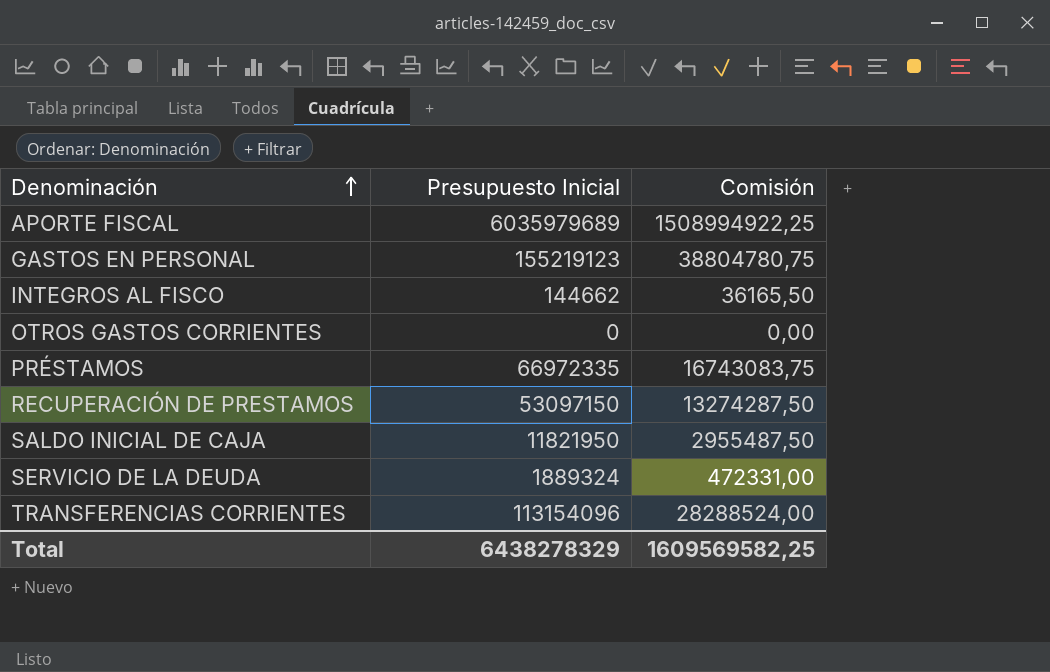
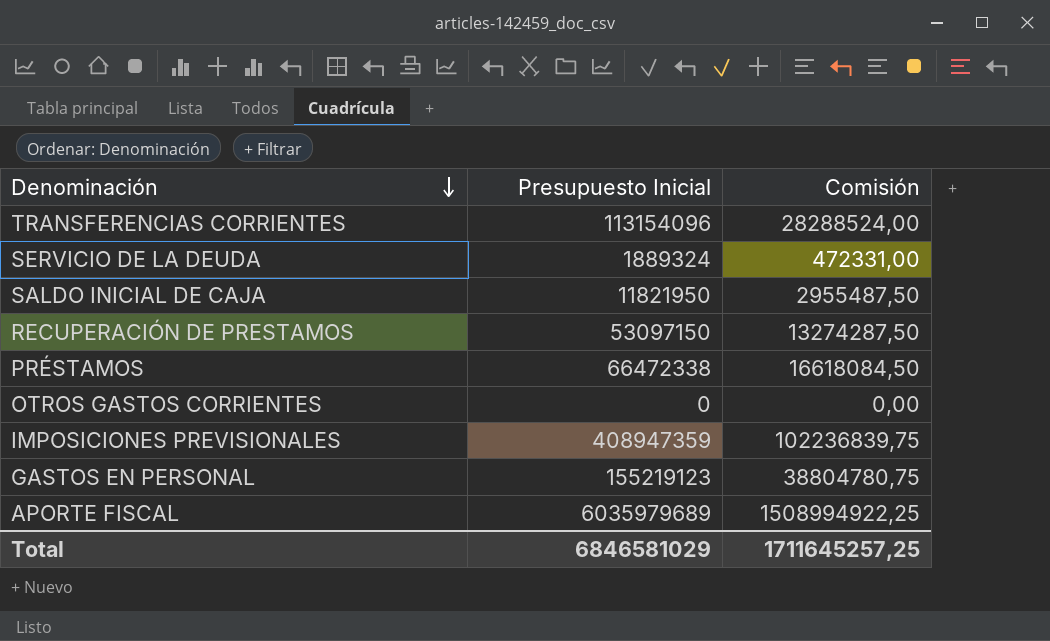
row order: Denominación ascending -> Denominación descending
row INTEGROS AL FISCO: 144662 | 36165,50 -> none
PRÉSTAMOS | Presupuesto Inicial: 66972335 -> 66472338
PRÉSTAMOS | Comisión: 16743083,75 -> 16618084,50
row IMPOSICIONES PREVISIONALES: none -> 408947359 | 102236839,75
Total | Presupuesto Inicial: 6438278329 -> 6846581029
Total | Comisión: 1609569582,25 -> 1711645257,25

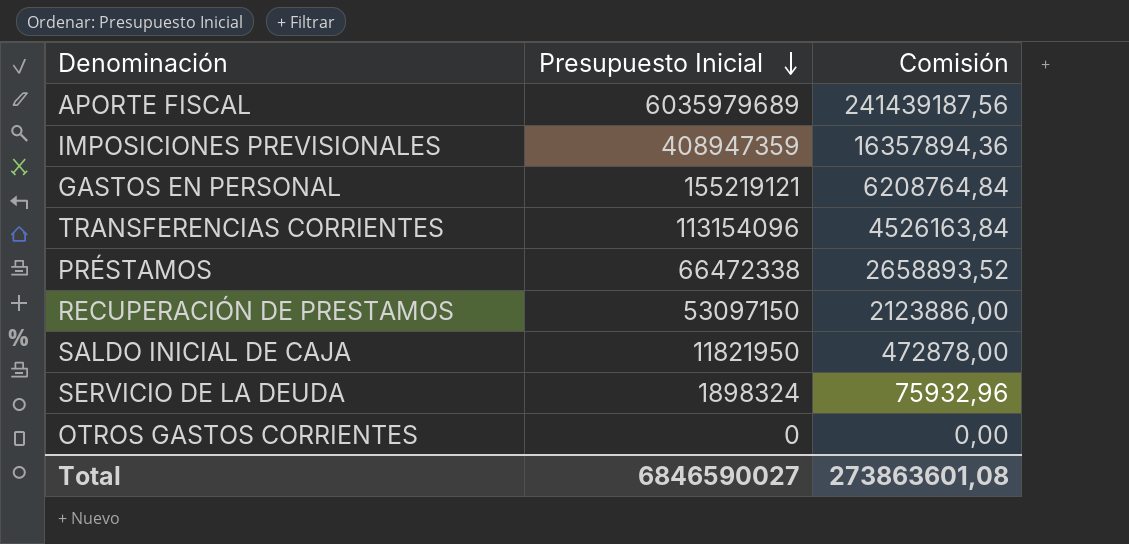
row order: Denominación descending -> Presupuesto Inicial descending
column Comisión | formula: [Presupuesto Inicial] * 0,25 -> [Presupuesto Inicial] * 0,04
GASTOS EN PERSONAL | Presupuesto Inicial: 155219123 -> 155219121
SERVICIO DE LA DEUDA | Presupuesto Inicial: 1889324 -> 1898324
Total | Presupuesto Inicial: 6846581029 -> 6846590027
Total | Comisión: 1711645257,25 -> 273863601,08

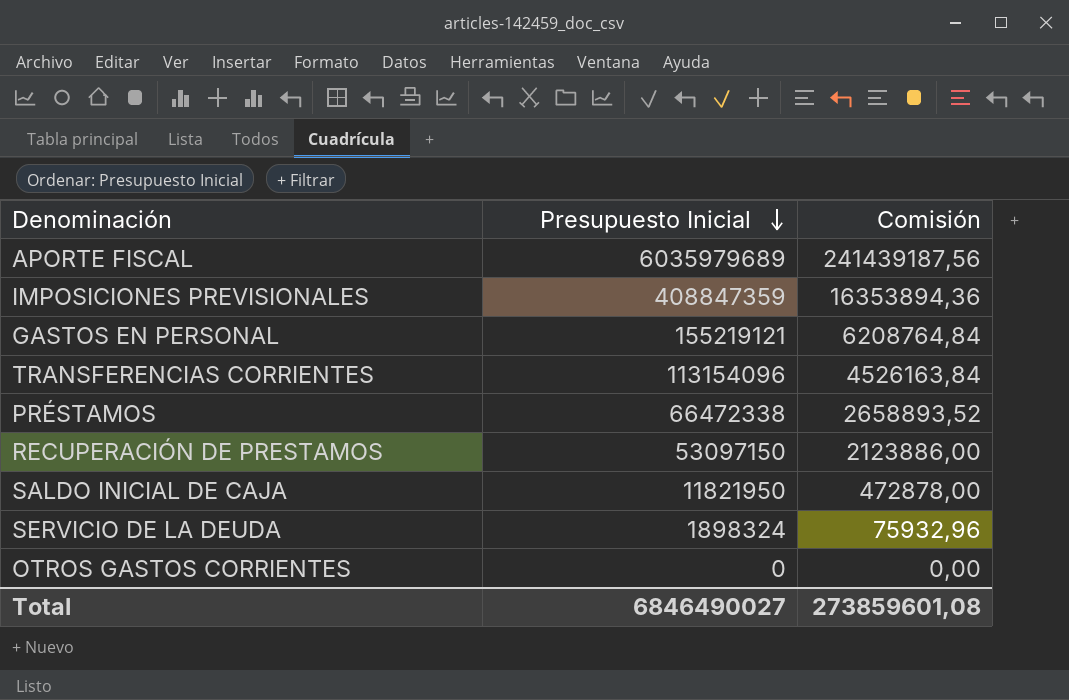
IMPOSICIONES PREVISIONALES | Presupuesto Inicial: 408947359 -> 408847359
IMPOSICIONES PREVISIONALES | Comisión: 16357894,36 -> 16353894,36
Total | Presupuesto Inicial: 6846590027 -> 6846490027
Total | Comisión: 273863601,08 -> 273859601,08

